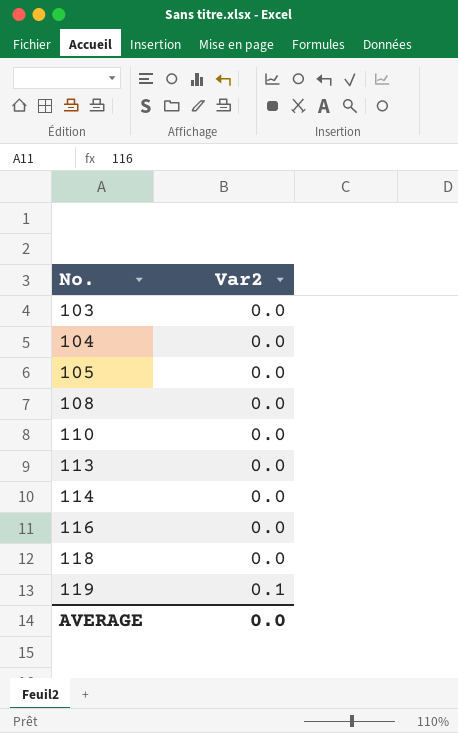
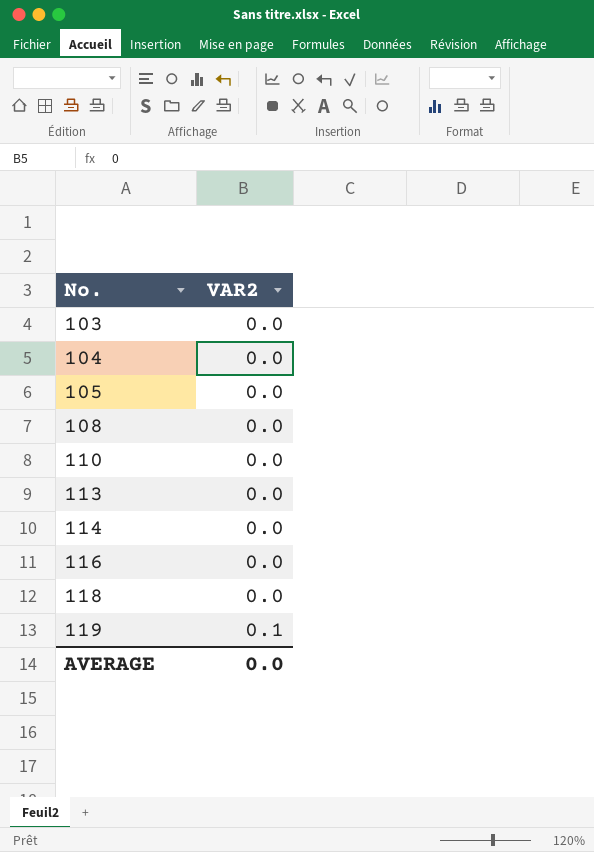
column name: Var2 -> VAR2

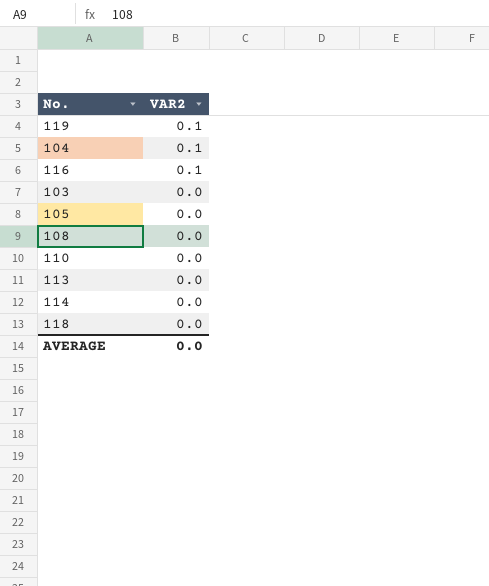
row order: No. ascending -> VAR2 descending
104 | VAR2: 0.0 -> 0.1
116 | VAR2: 0.0 -> 0.1

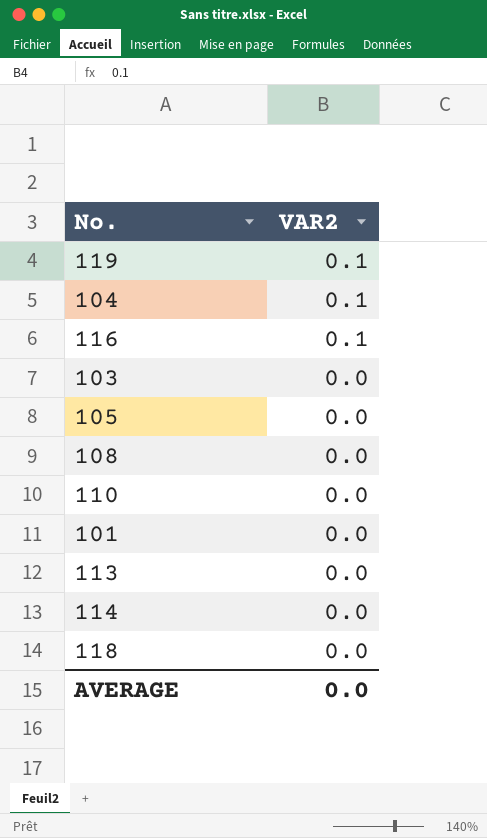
row 101: none -> 0.0

